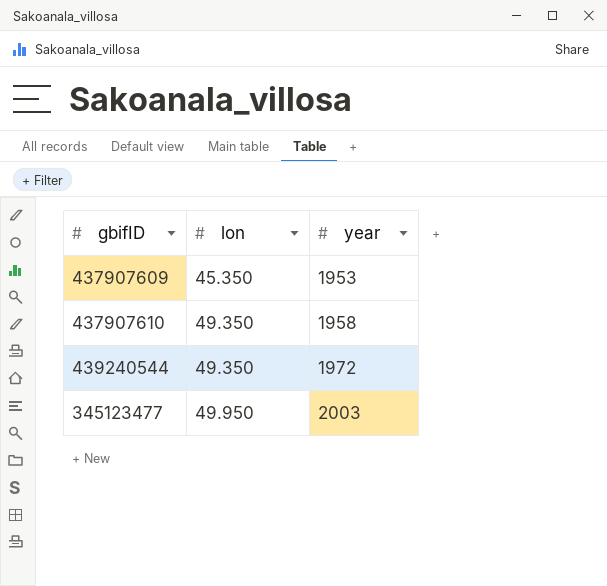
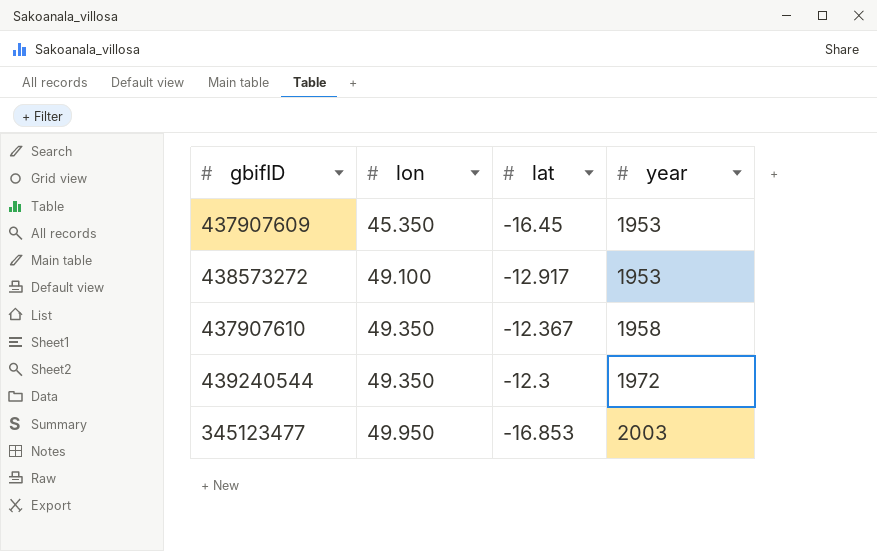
column lat | position: none -> 3
row 438573272: none -> 49.100 | -12.917 | 1953

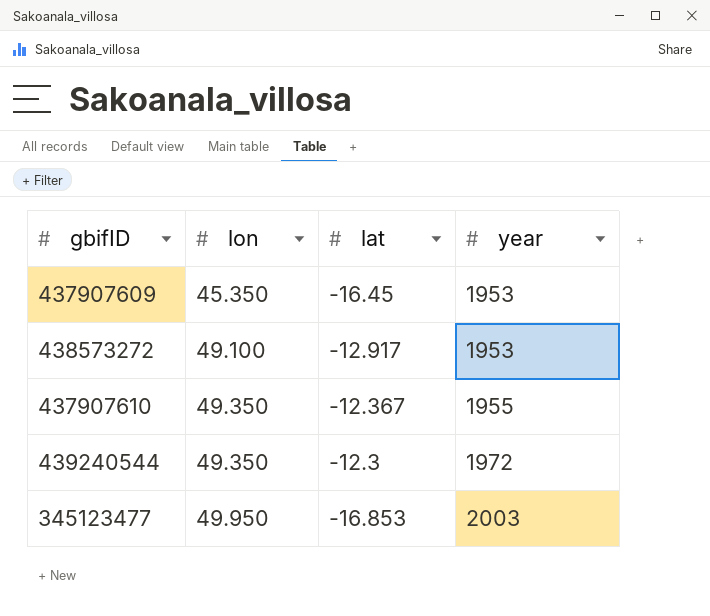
437907610 | year: 1958 -> 1955

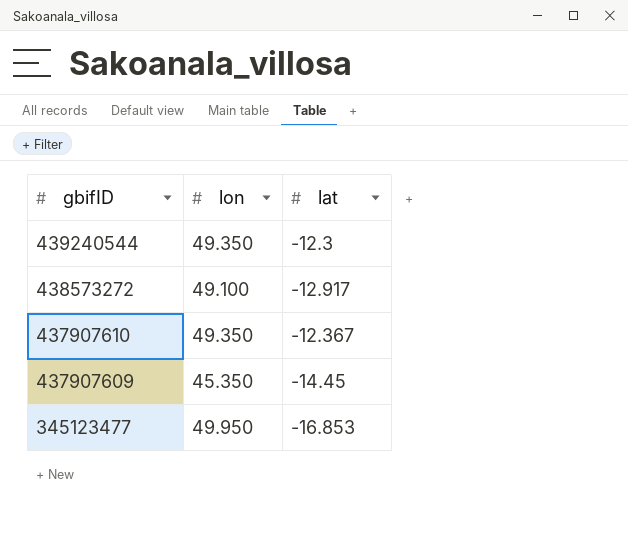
row order: lon ascending -> gbifID descending
column year | position: 4 -> none
437907609 | lat: -16.45 -> -14.45

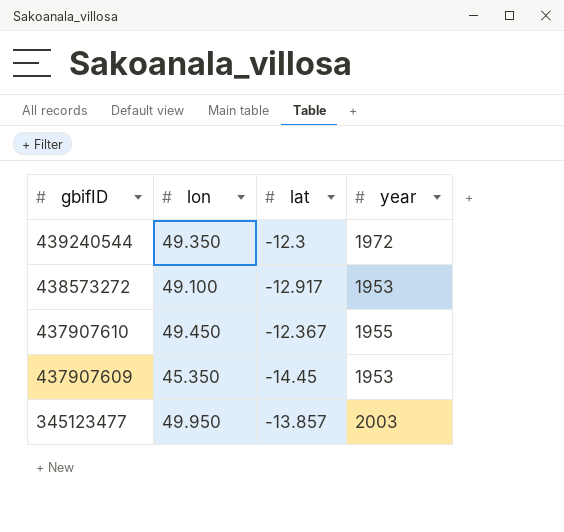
column year | position: none -> 4
437907610 | lon: 49.350 -> 49.450
345123477 | lat: -16.853 -> -13.857

